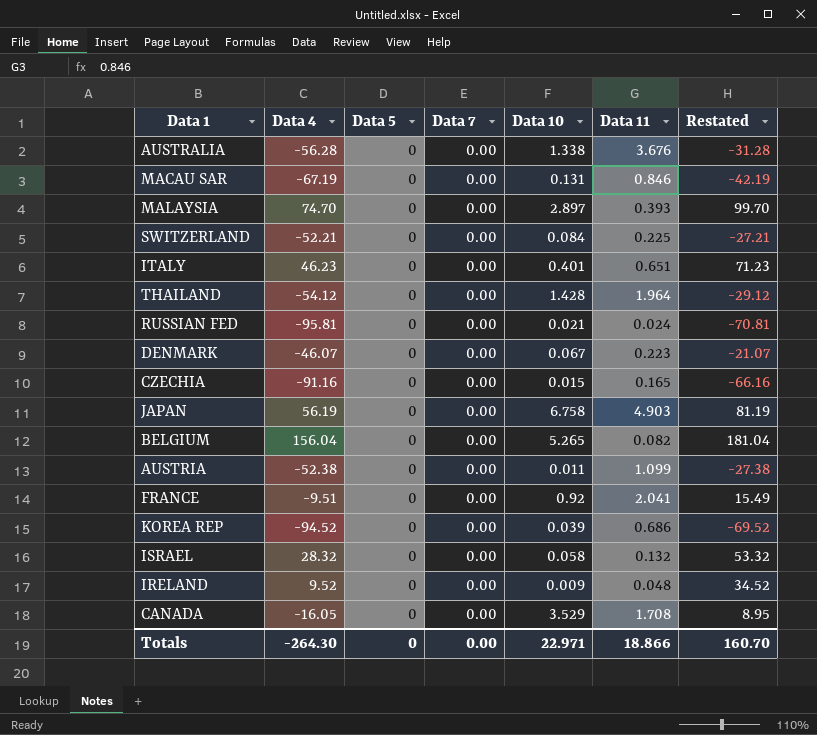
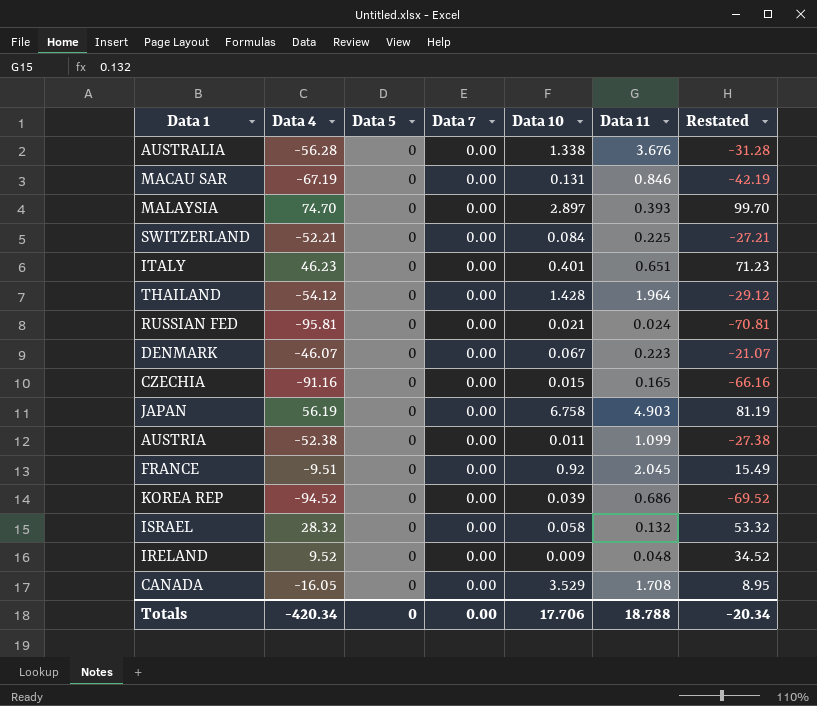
row BELGIUM: 156.04 | 0 | 0.00 | 5.265 | 0.082 | 181.04 -> none
FRANCE | Data 11: 2.041 -> 2.045
Totals | Data 4: -264.30 -> -420.34
Totals | Data 10: 22.971 -> 17.706
Totals | Data 11: 18.866 -> 18.788
Totals | Restated: 160.70 -> -20.34

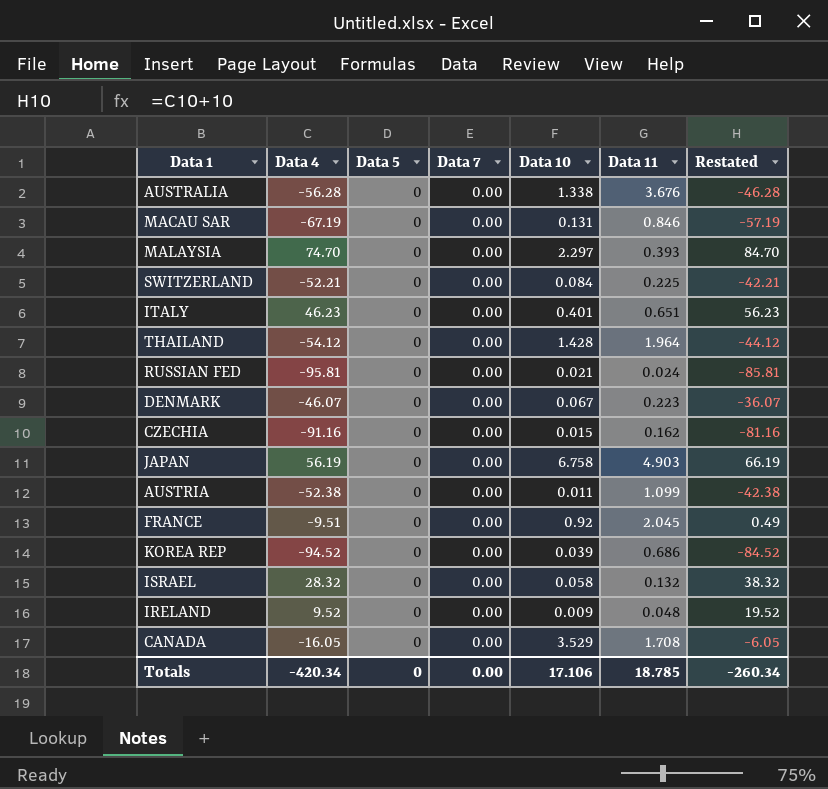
column Restated | formula: [Data 4] + 25 -> [Data 4] + 10
MALAYSIA | Data 10: 2.897 -> 2.297
CZECHIA | Data 11: 0.165 -> 0.162
Totals | Data 10: 17.706 -> 17.106
Totals | Data 11: 18.788 -> 18.785
Totals | Restated: -20.34 -> -260.34

